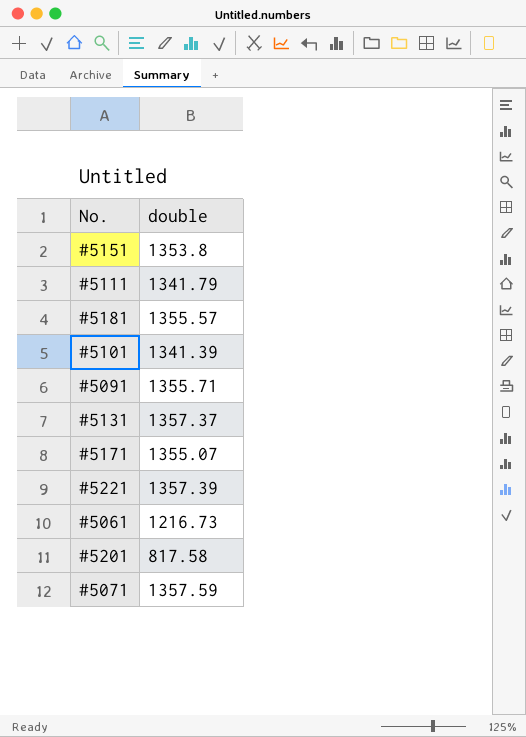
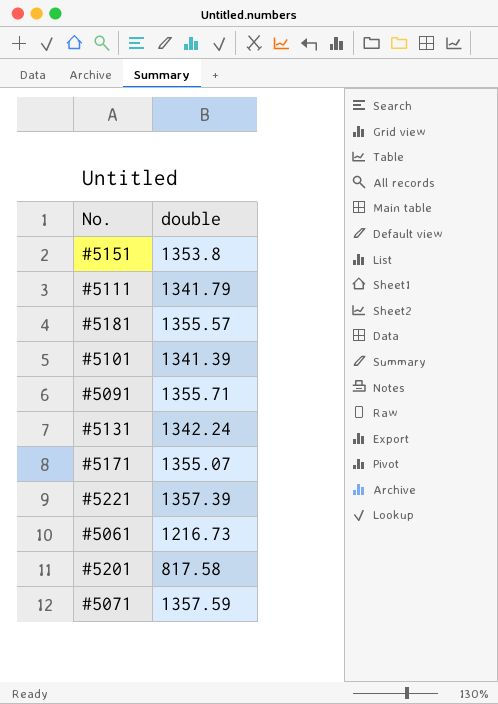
#5131 | double: 1357.37 -> 1342.24

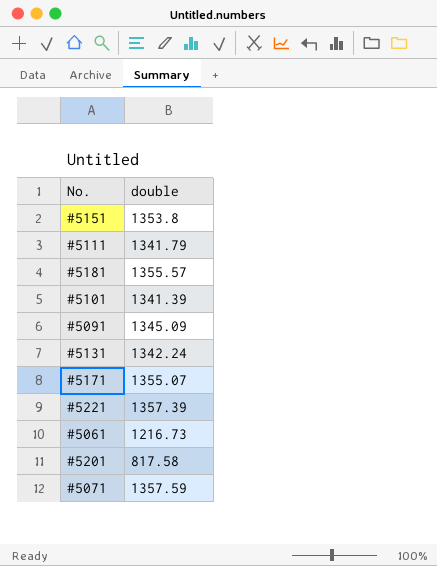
#5091 | double: 1355.71 -> 1345.09

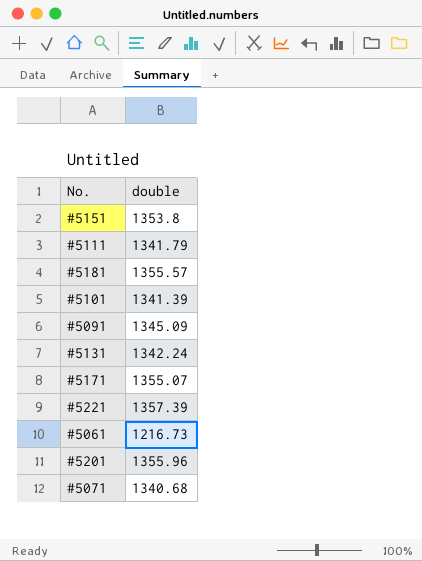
#5201 | double: 817.58 -> 1355.96
#5071 | double: 1357.59 -> 1340.68

